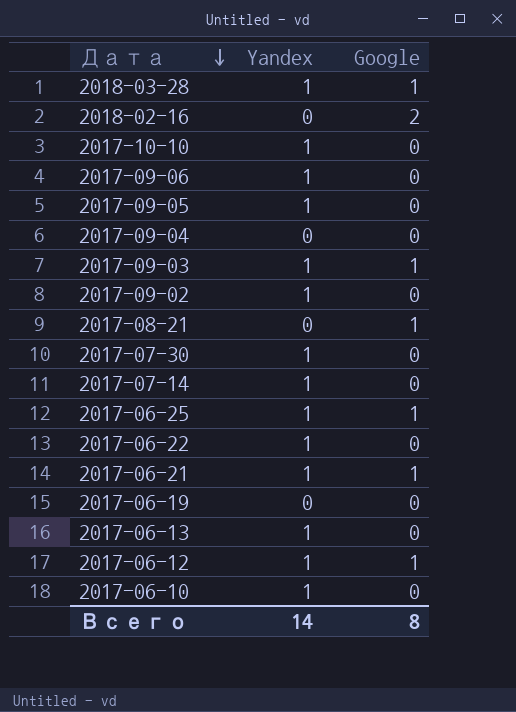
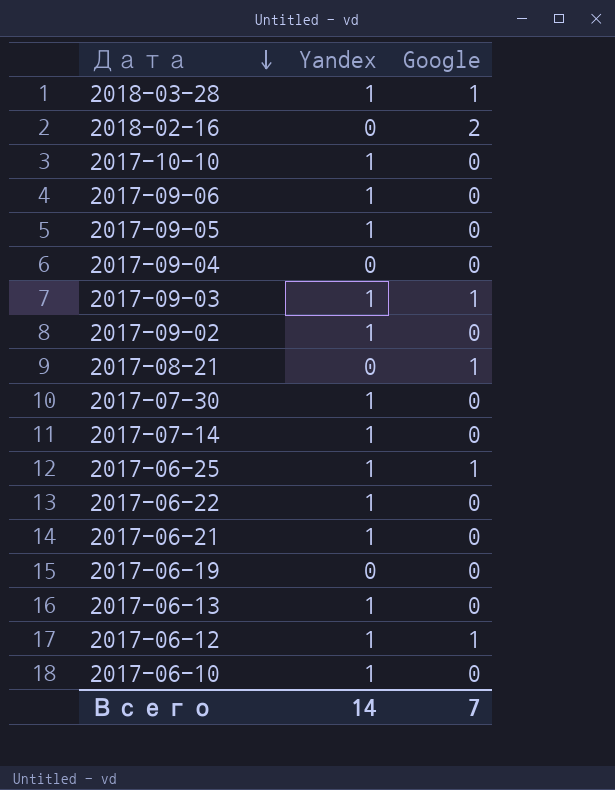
2017-06-21 | Google: 1 -> 0
Всего | Google: 8 -> 7

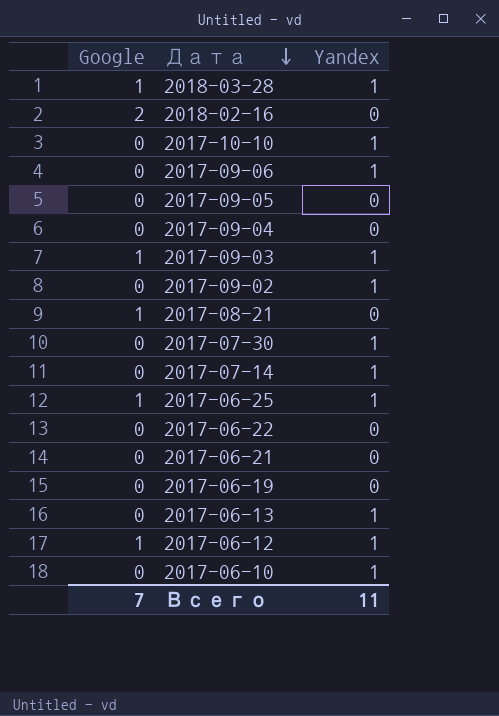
column Google | position: 3 -> 1
2017-09-05 | Yandex: 1 -> 0
2017-06-22 | Yandex: 1 -> 0
2017-06-21 | Yandex: 1 -> 0
Всего | Yandex: 14 -> 11

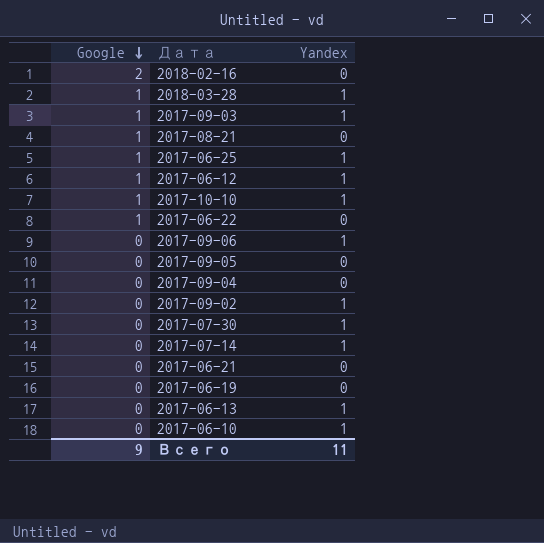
row order: Дата descending -> Google descending
2017-10-10 | Google: 0 -> 1
2017-06-22 | Google: 0 -> 1
Всего | Google: 7 -> 9

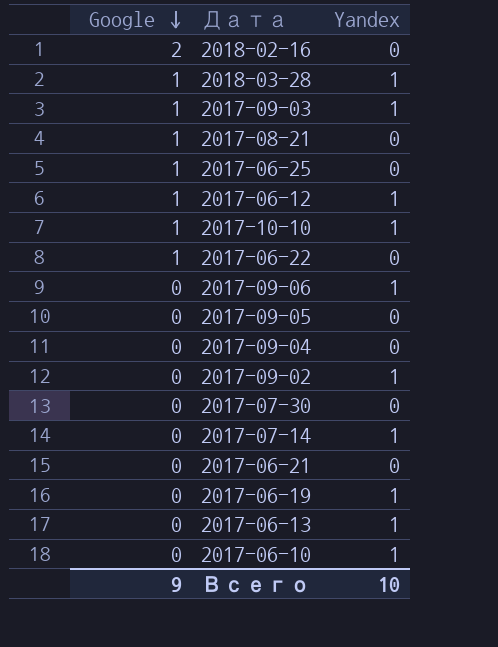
2017-06-25 | Yandex: 1 -> 0
2017-07-30 | Yandex: 1 -> 0
2017-06-19 | Yandex: 0 -> 1
Всего | Yandex: 11 -> 10

